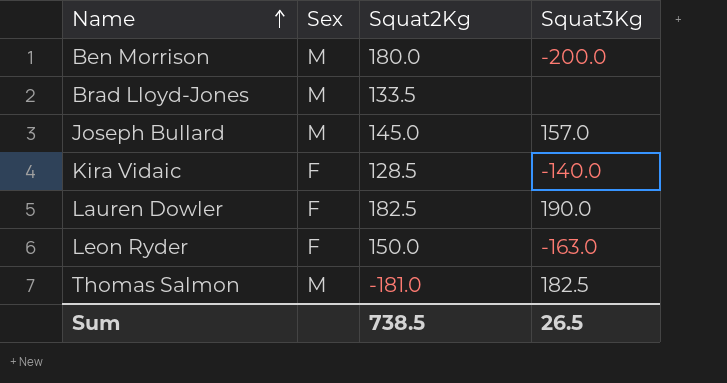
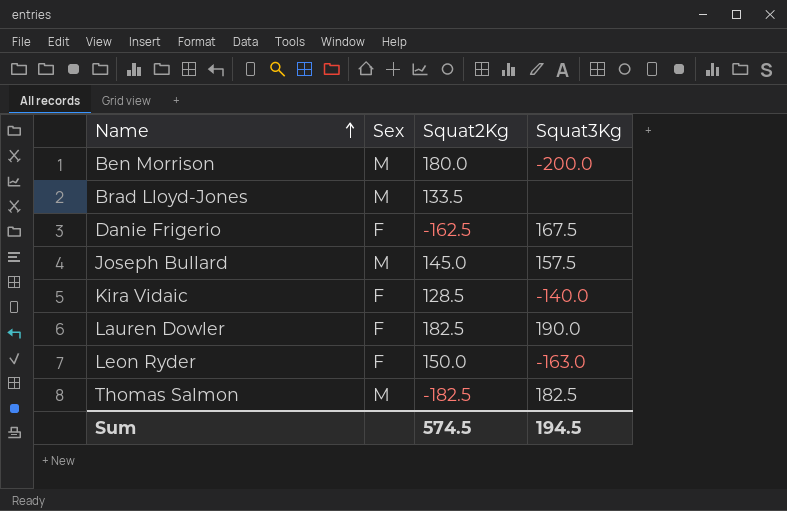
row Danie Frigerio: none -> F | -162.5 | 167.5
Joseph Bullard | Squat3Kg: 157.0 -> 157.5
Thomas Salmon | Squat2Kg: -181.0 -> -182.5
Sum | Squat2Kg: 738.5 -> 574.5
Sum | Squat3Kg: 26.5 -> 194.5

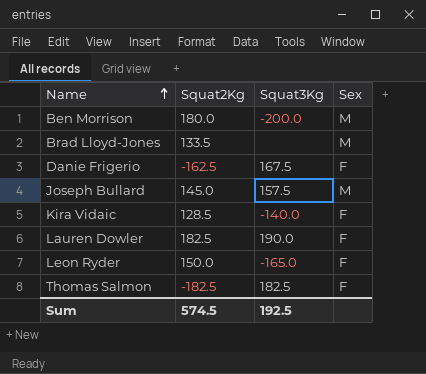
column Sex | position: 2 -> 4
Leon Ryder | Squat3Kg: -163.0 -> -165.0
Thomas Salmon | Sex: M -> F
Sum | Squat3Kg: 194.5 -> 192.5

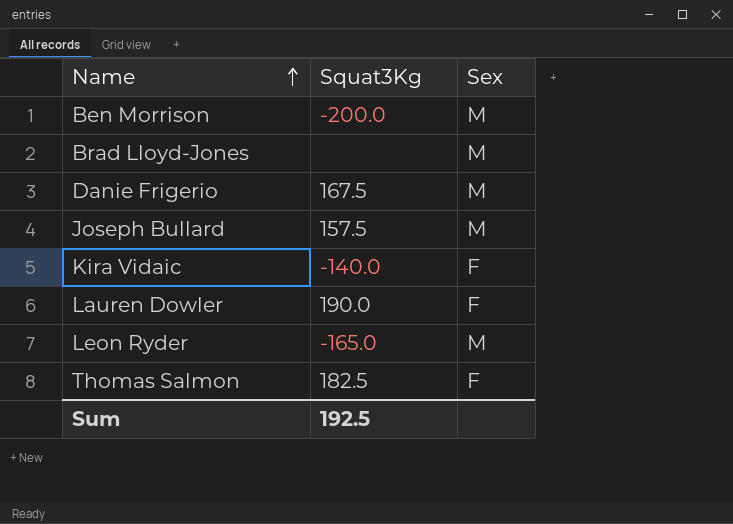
column Squat2Kg | position: 2 -> none
Danie Frigerio | Sex: F -> M
Leon Ryder | Sex: F -> M

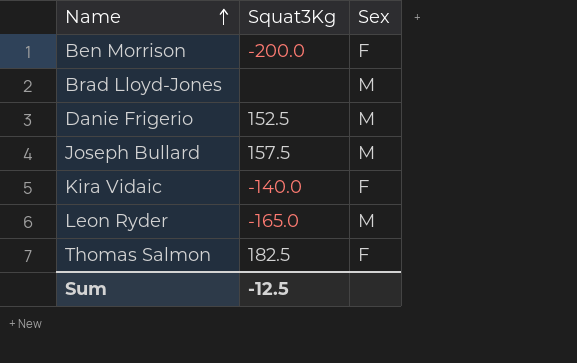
row Lauren Dowler: 190.0 | F -> none
Ben Morrison | Sex: M -> F
Danie Frigerio | Squat3Kg: 167.5 -> 152.5
Sum | Squat3Kg: 192.5 -> -12.5

